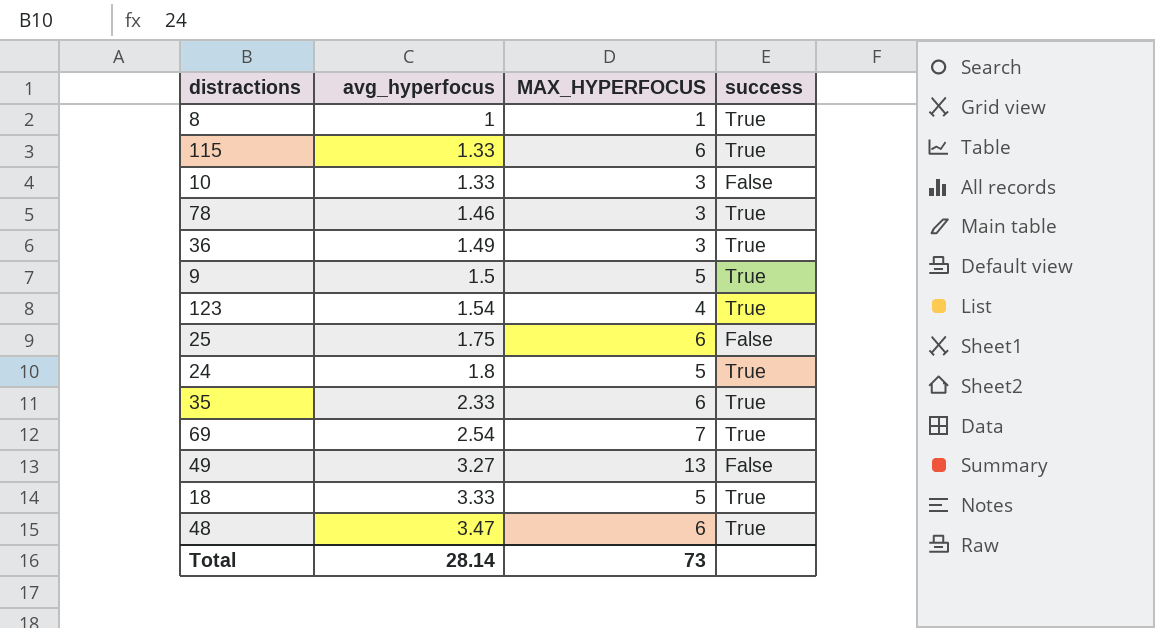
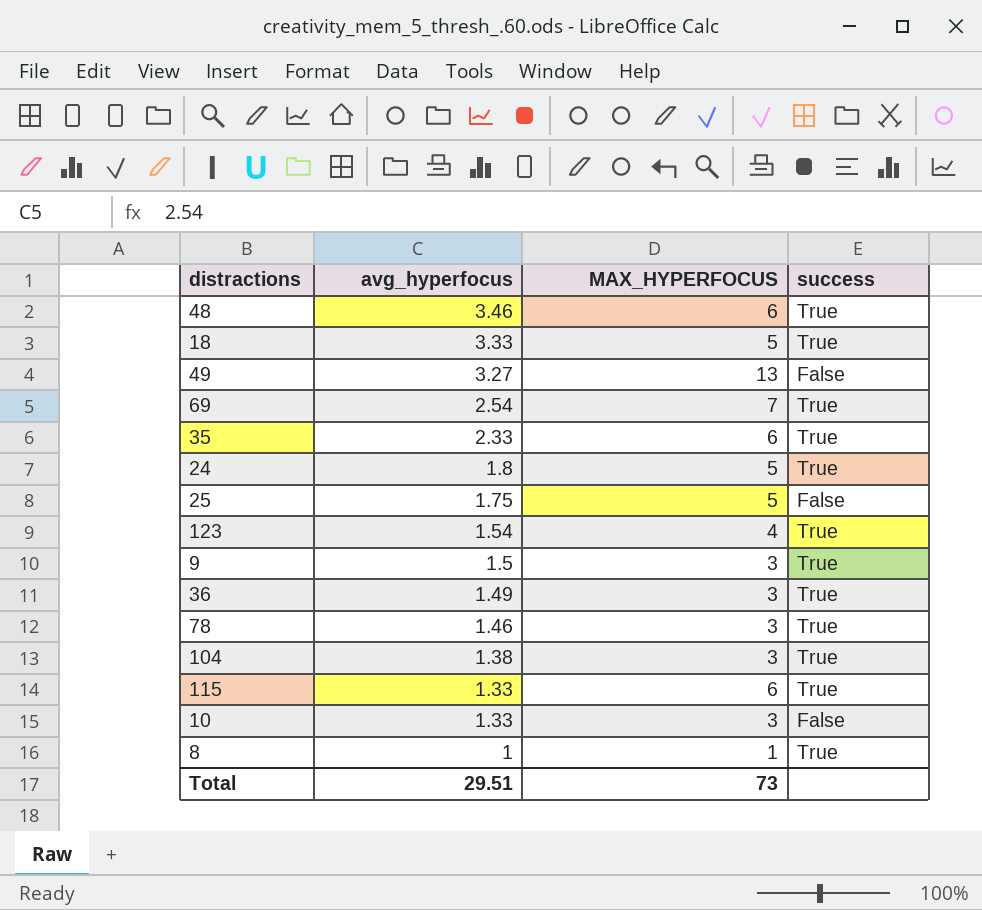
row order: avg_hyperfocus ascending -> avg_hyperfocus descending
48 | avg_hyperfocus: 3.47 -> 3.46
25 | MAX_HYPERFOCUS: 6 -> 5
9 | MAX_HYPERFOCUS: 5 -> 3
row 104: none -> 1.38 | 3 | True
Total | avg_hyperfocus: 28.14 -> 29.51

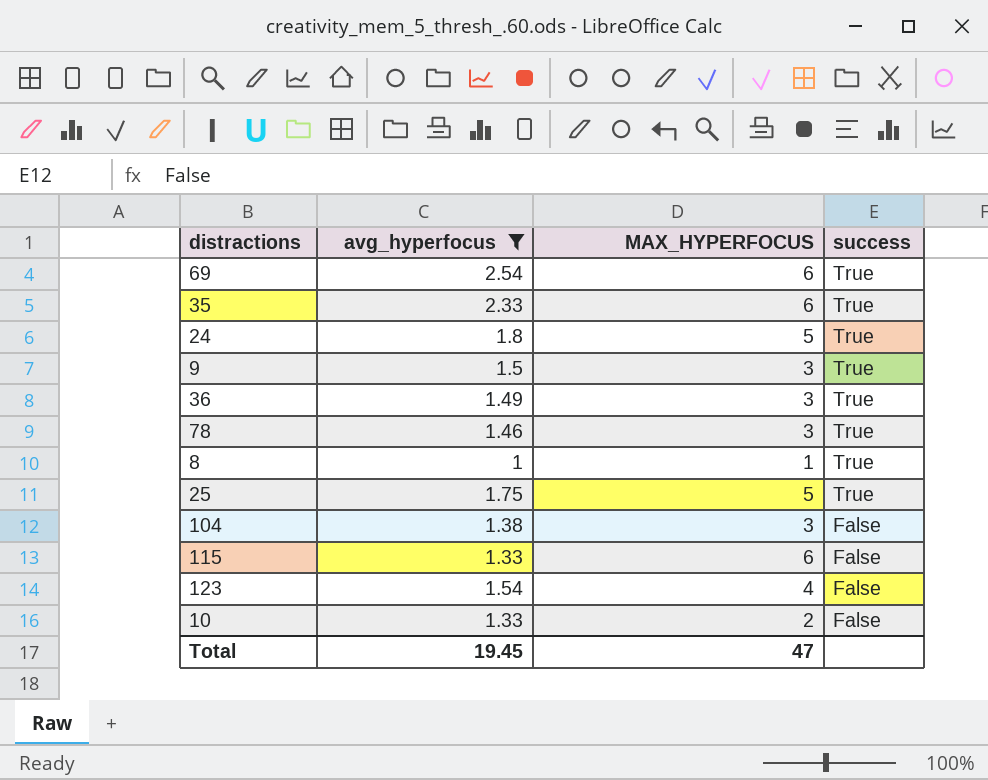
filter: none -> avg_hyperfocus <= 2.54
row order: avg_hyperfocus descending -> success descending
69 | MAX_HYPERFOCUS: 7 -> 6
25 | success: False -> True
104 | success: True -> False
115 | success: True -> False
123 | success: True -> False
10 | MAX_HYPERFOCUS: 3 -> 2
Total | avg_hyperfocus: 29.51 -> 19.45
Total | MAX_HYPERFOCUS: 73 -> 47

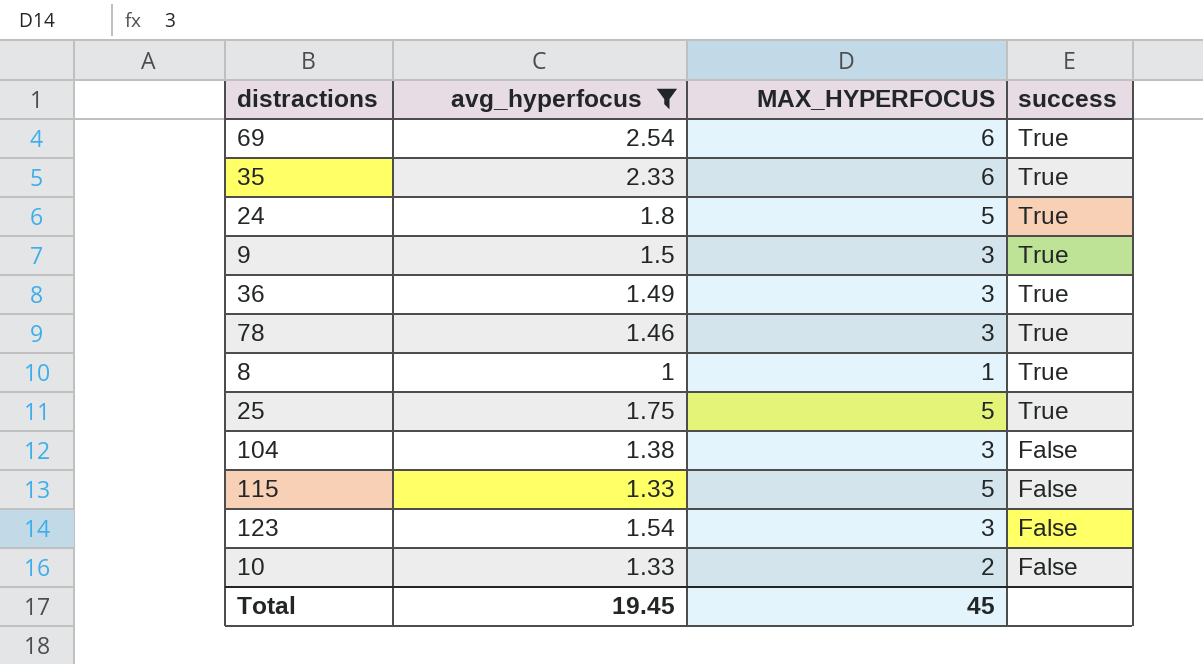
115 | MAX_HYPERFOCUS: 6 -> 5
123 | MAX_HYPERFOCUS: 4 -> 3
Total | MAX_HYPERFOCUS: 47 -> 45

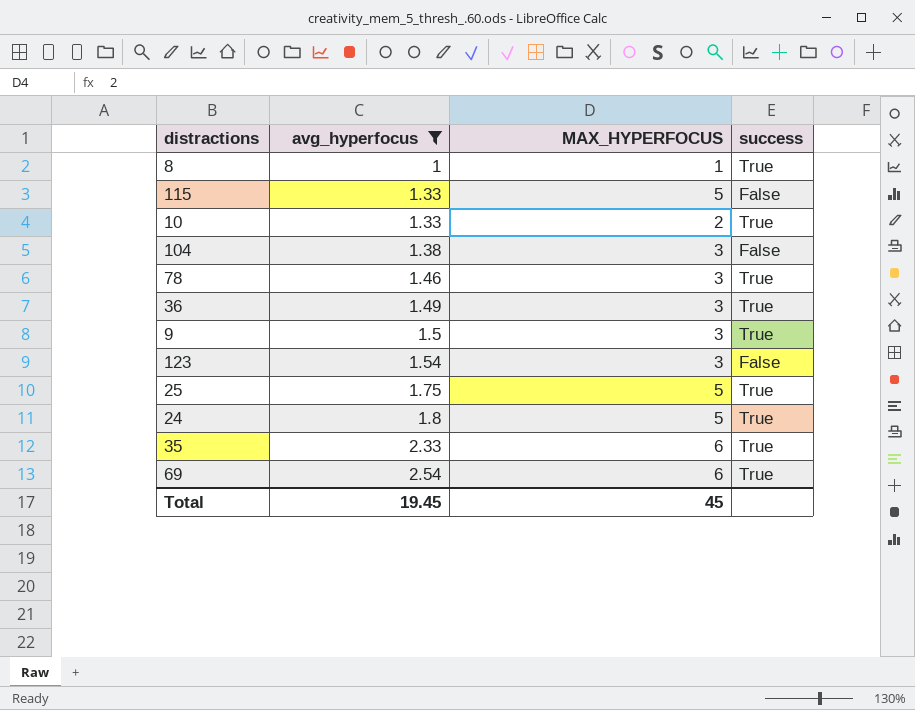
row order: success descending -> avg_hyperfocus ascending
10 | success: False -> True

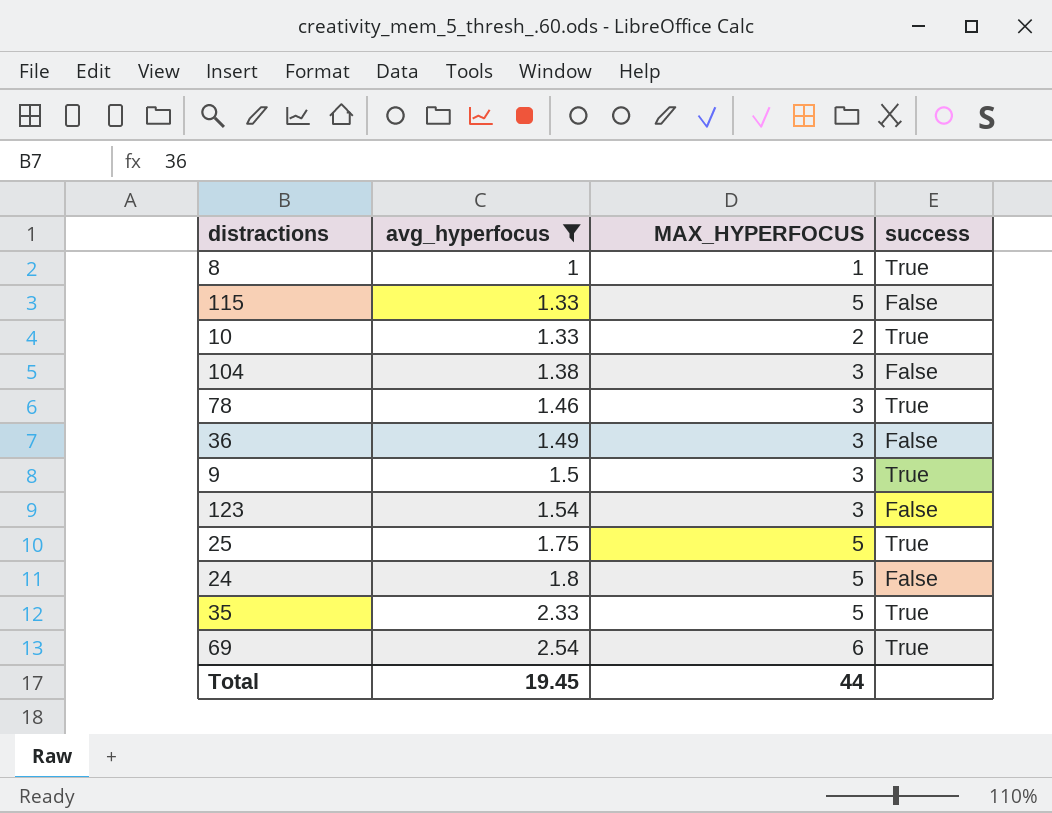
36 | success: True -> False
24 | success: True -> False
35 | MAX_HYPERFOCUS: 6 -> 5
Total | MAX_HYPERFOCUS: 45 -> 44

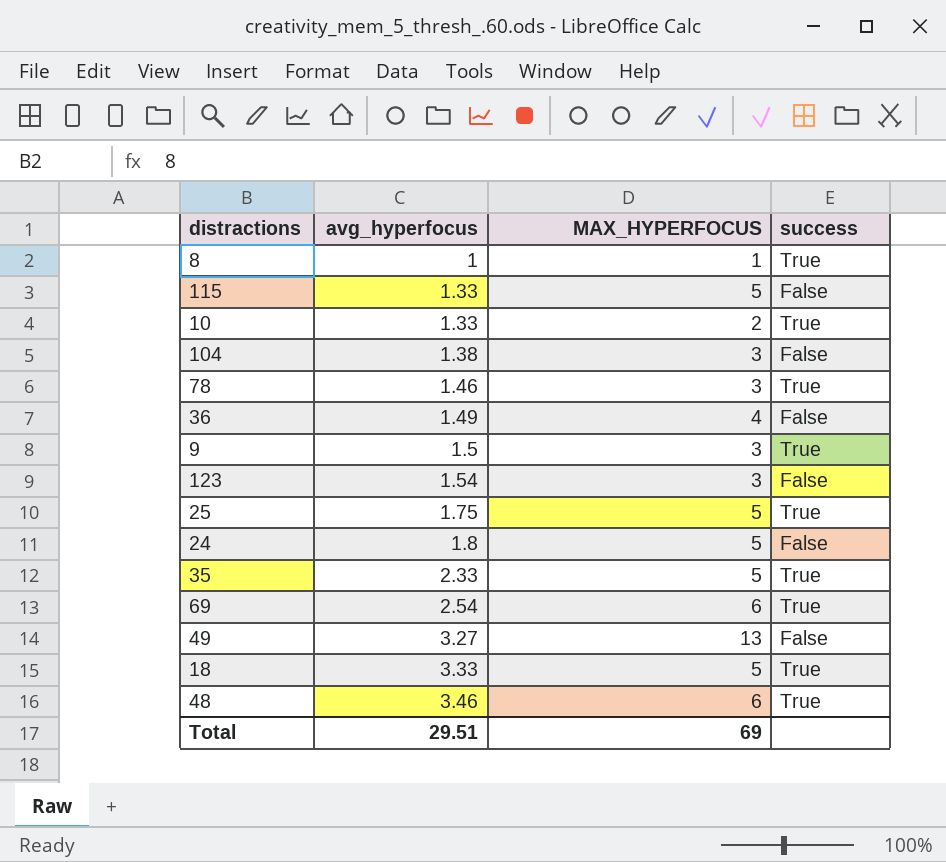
filter: avg_hyperfocus <= 2.54 -> none
36 | MAX_HYPERFOCUS: 3 -> 4
Total | avg_hyperfocus: 19.45 -> 29.51
Total | MAX_HYPERFOCUS: 44 -> 69

